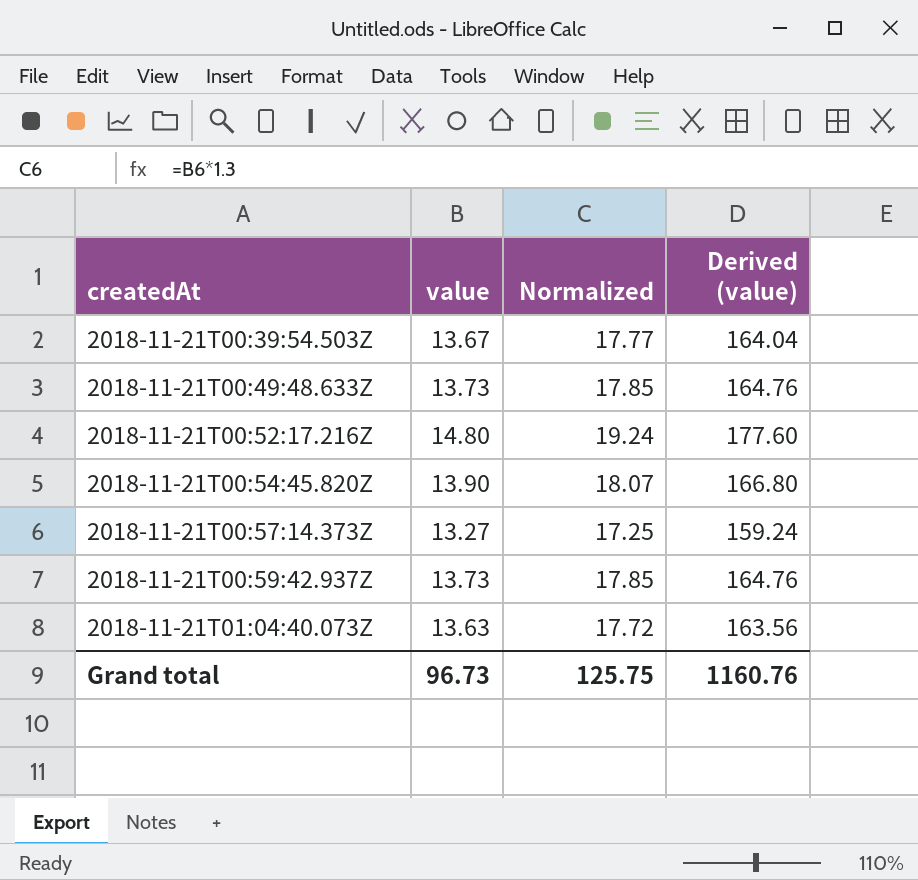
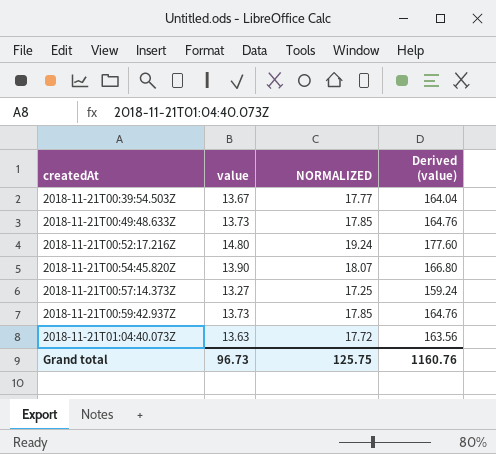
column name: Normalized -> NORMALIZED

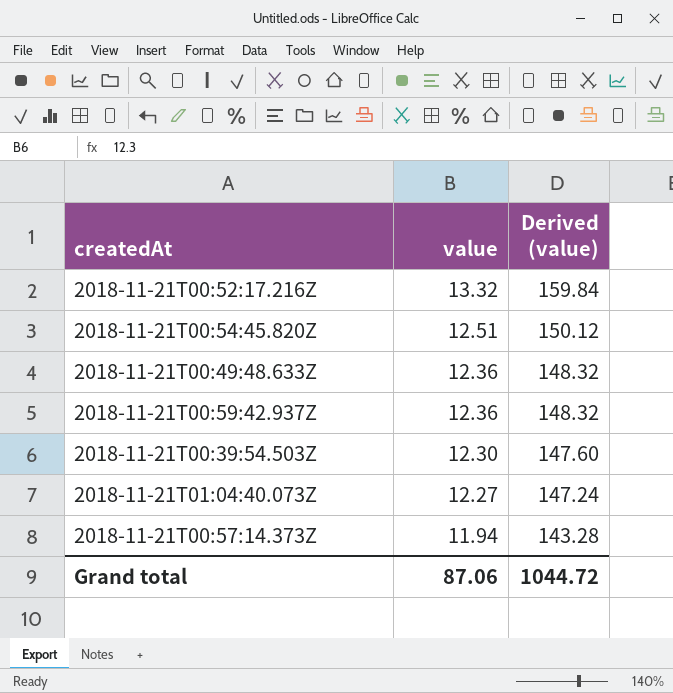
row order: createdAt ascending -> value descending
column NORMALIZED | formula: [value] * 1.3 -> none
2018-11-21T00:52:17.216Z | value: 14.80 -> 13.32
2018-11-21T00:52:17.216Z | Derived (value): 177.60 -> 159.84
2018-11-21T00:54:45.820Z | value: 13.90 -> 12.51
2018-11-21T00:54:45.820Z | Derived (value): 166.80 -> 150.12
2018-11-21T00:49:48.633Z | value: 13.73 -> 12.36
2018-11-21T00:49:48.633Z | Derived (value): 164.76 -> 148.32
2018-11-21T00:59:42.937Z | value: 13.73 -> 12.36
2018-11-21T00:59:42.937Z | Derived (value): 164.76 -> 148.32
2018-11-21T00:39:54.503Z | value: 13.67 -> 12.30
2018-11-21T00:39:54.503Z | Derived (value): 164.04 -> 147.60
2018-11-21T01:04:40.073Z | value: 13.63 -> 12.27
2018-11-21T01:04:40.073Z | Derived (value): 163.56 -> 147.24
2018-11-21T00:57:14.373Z | value: 13.27 -> 11.94
2018-11-21T00:57:14.373Z | Derived (value): 159.24 -> 143.28
Grand total | value: 96.73 -> 87.06
Grand total | Derived (value): 1160.76 -> 1044.72

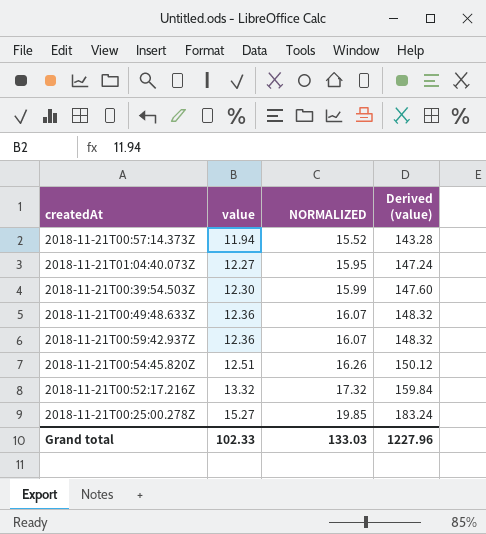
row order: value descending -> value ascending
column NORMALIZED | formula: none -> [value] * 1.3
row 2018-11-21T00:25:00.278Z: none -> 15.27 | 19.85 | 183.24
Grand total | value: 87.06 -> 102.33
Grand total | Derived (value): 1044.72 -> 1227.96

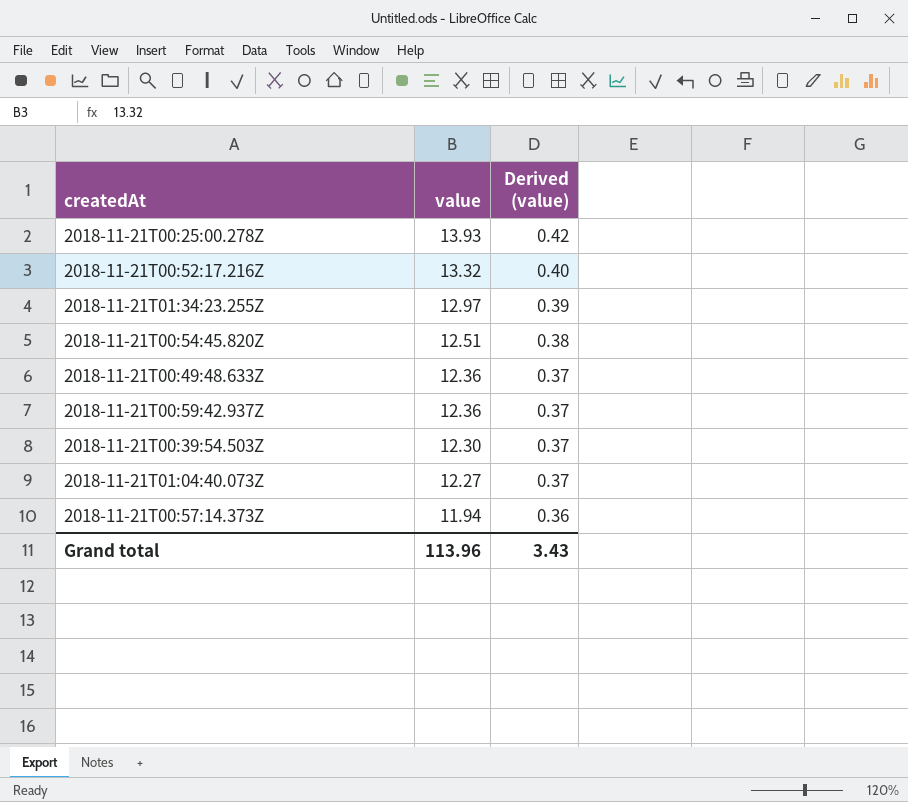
row order: value ascending -> value descending
column NORMALIZED | formula: [value] * 1.3 -> none
column Derived (value) | formula: [value] * 12 -> [value] * 0.03
2018-11-21T00:25:00.278Z | value: 15.27 -> 13.93
row 2018-11-21T01:34:23.255Z: none -> 12.97 | 0.39
Grand total | value: 102.33 -> 113.96
Grand total | Derived (value): 1227.96 -> 3.43

